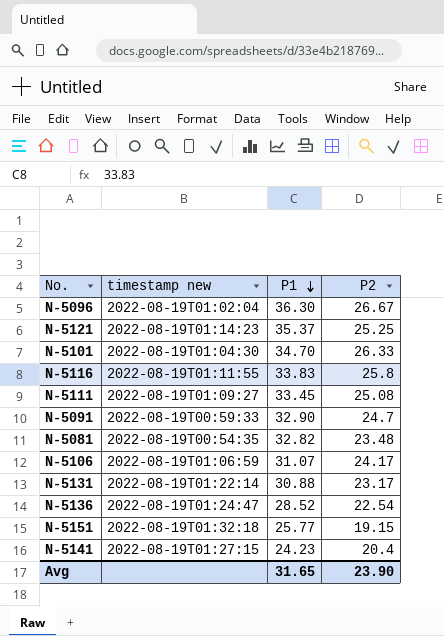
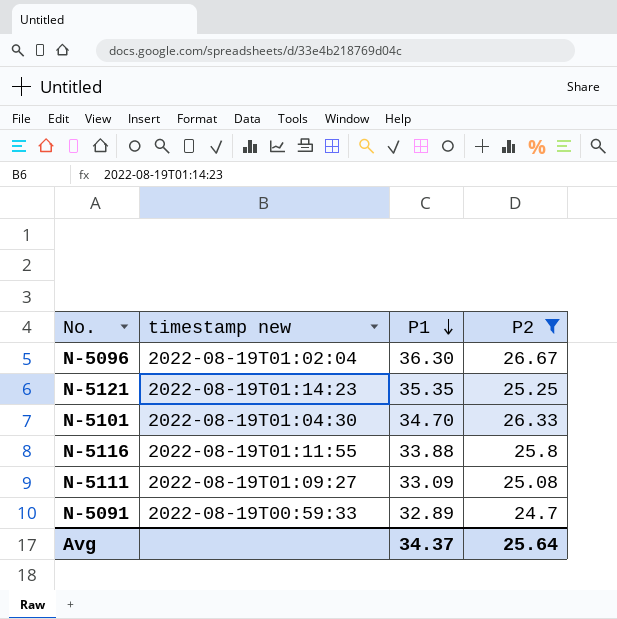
filter: none -> P2 >= 24.7
N-5121 | P1: 35.37 -> 35.35
N-5116 | P1: 33.83 -> 33.88
N-5111 | P1: 33.45 -> 33.09
N-5091 | P1: 32.90 -> 32.89
Avg | P1: 31.65 -> 34.37
Avg | P2: 23.90 -> 25.64

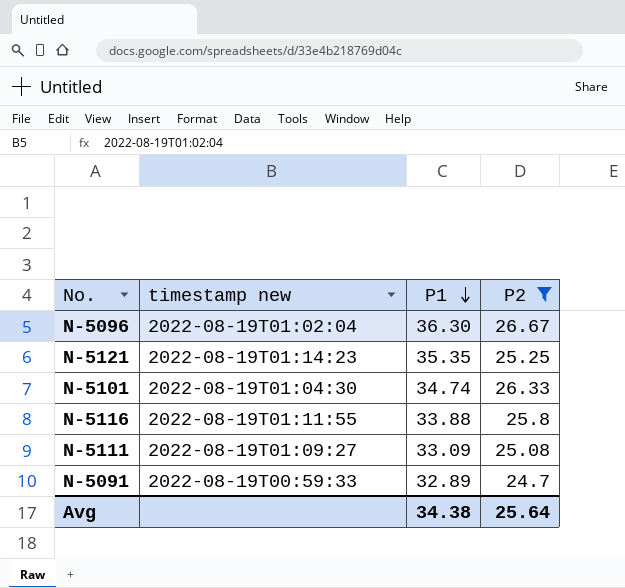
N-5101 | P1: 34.70 -> 34.74
Avg | P1: 34.37 -> 34.38

